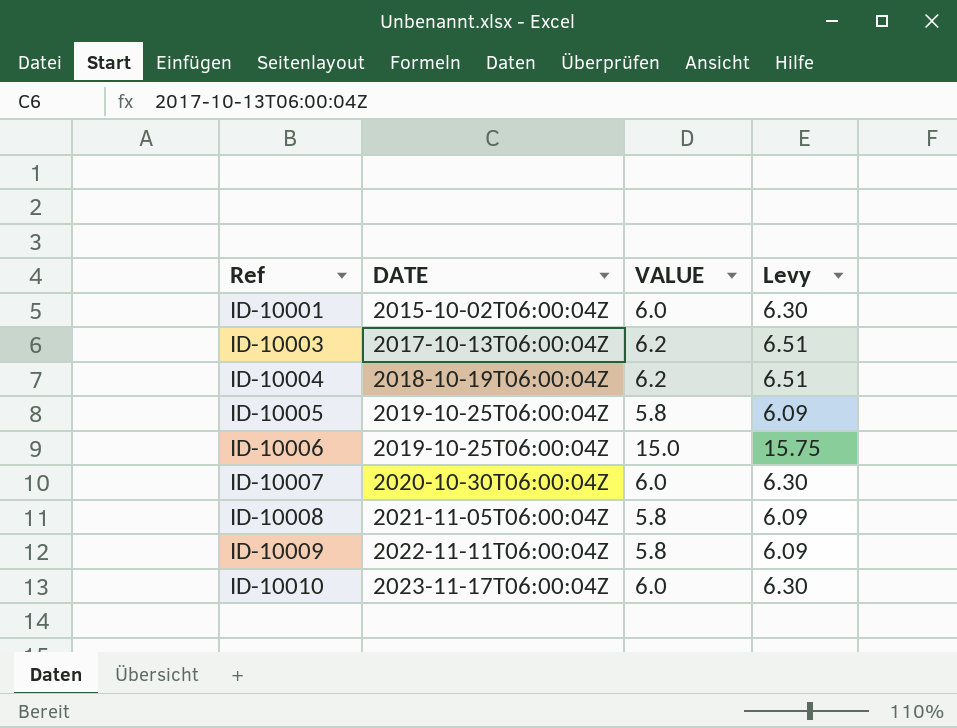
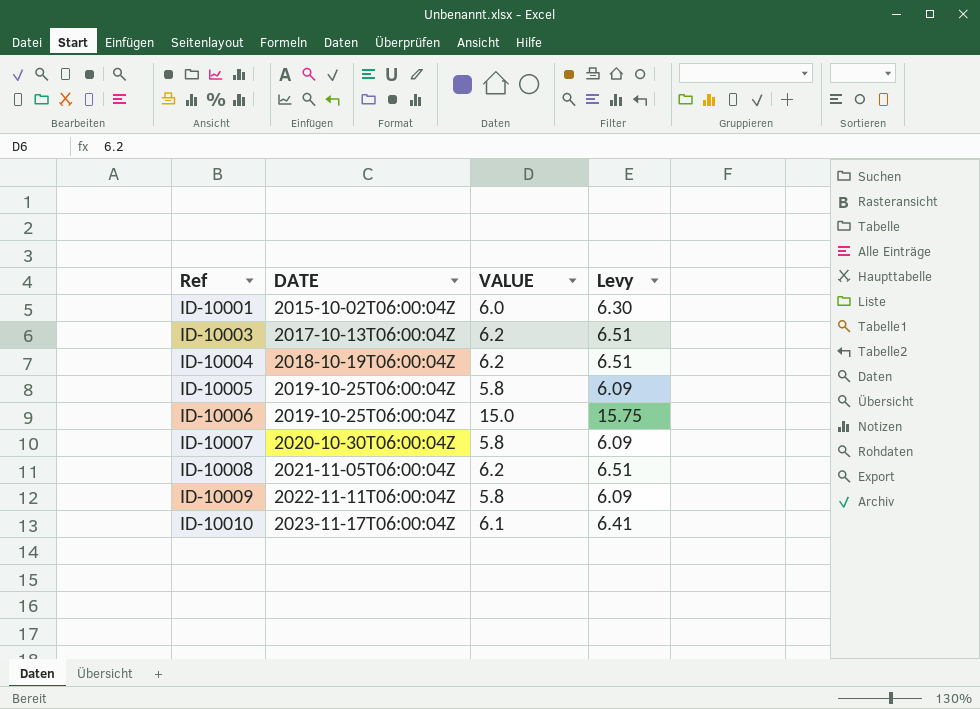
ID-10007 | VALUE: 6.0 -> 5.8
ID-10007 | Levy: 6.30 -> 6.09
ID-10008 | VALUE: 5.8 -> 6.2
ID-10008 | Levy: 6.09 -> 6.51
ID-10010 | VALUE: 6.0 -> 6.1
ID-10010 | Levy: 6.30 -> 6.41

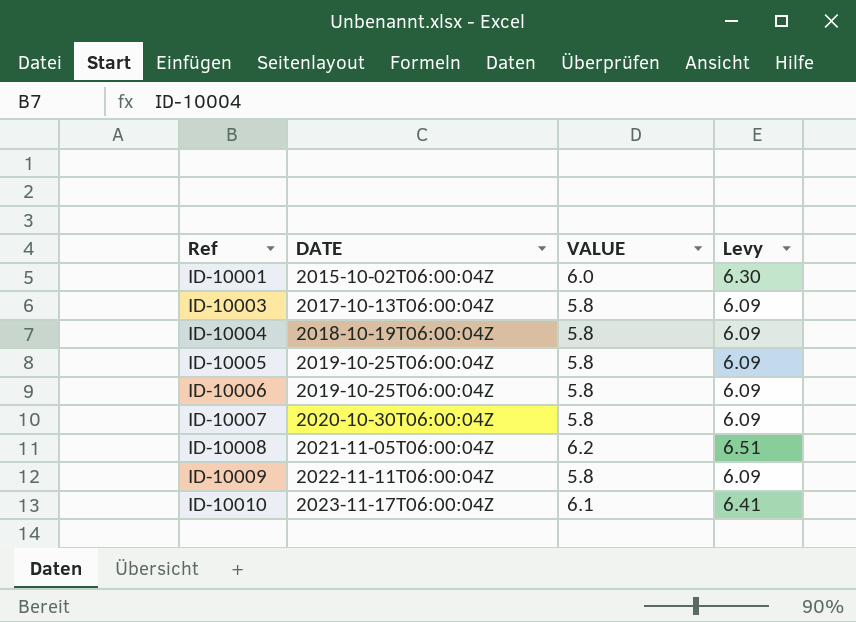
ID-10003 | VALUE: 6.2 -> 5.8
ID-10003 | Levy: 6.51 -> 6.09
ID-10004 | VALUE: 6.2 -> 5.8
ID-10004 | Levy: 6.51 -> 6.09
ID-10006 | VALUE: 15.0 -> 5.8
ID-10006 | Levy: 15.75 -> 6.09

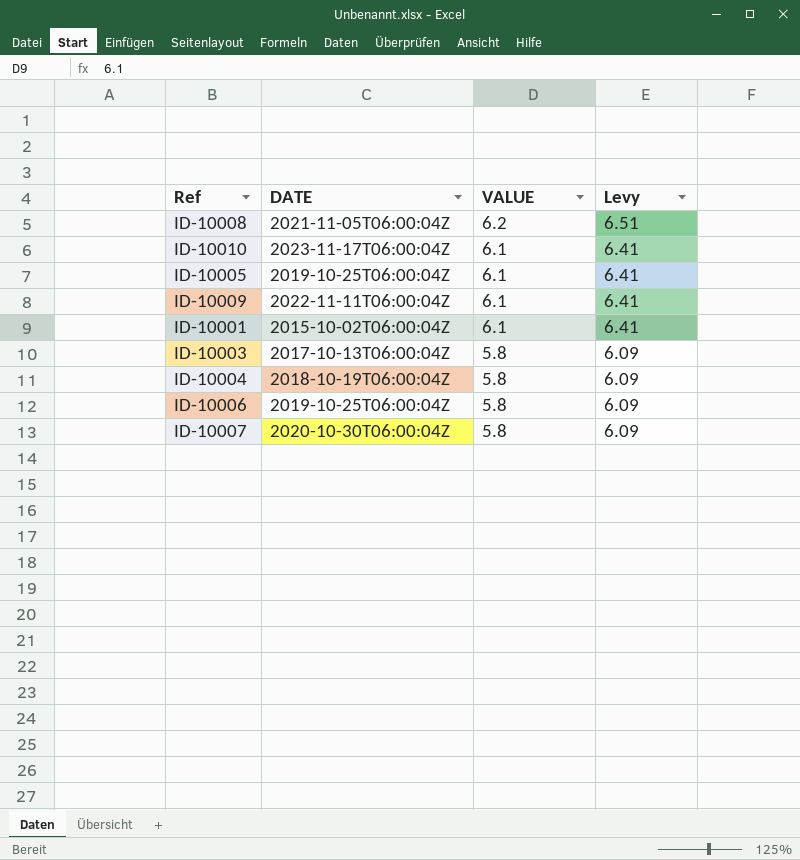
row order: Ref ascending -> VALUE descending
ID-10005 | VALUE: 5.8 -> 6.1
ID-10005 | Levy: 6.09 -> 6.41
ID-10009 | VALUE: 5.8 -> 6.1
ID-10009 | Levy: 6.09 -> 6.41
ID-10001 | VALUE: 6.0 -> 6.1
ID-10001 | Levy: 6.30 -> 6.41

